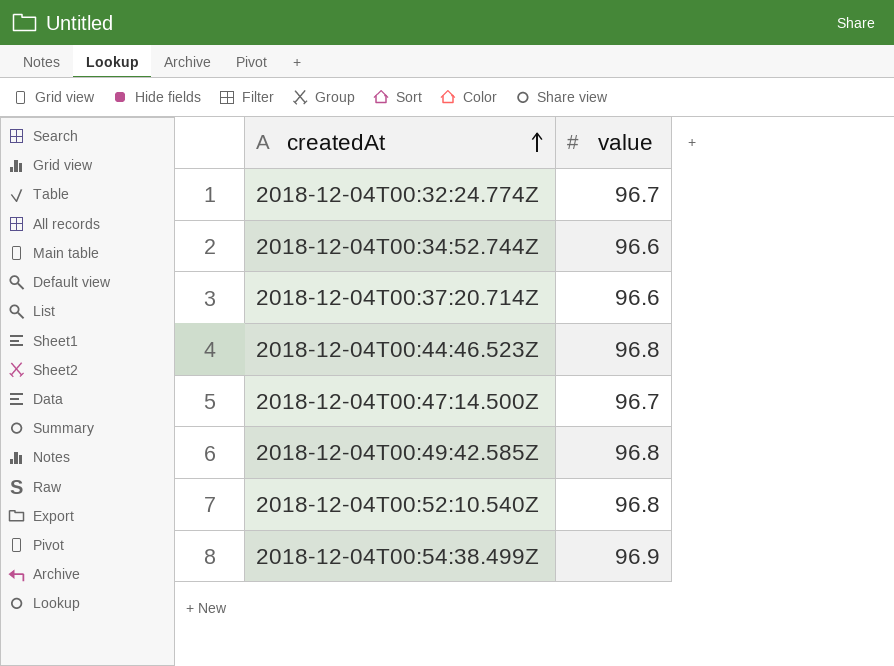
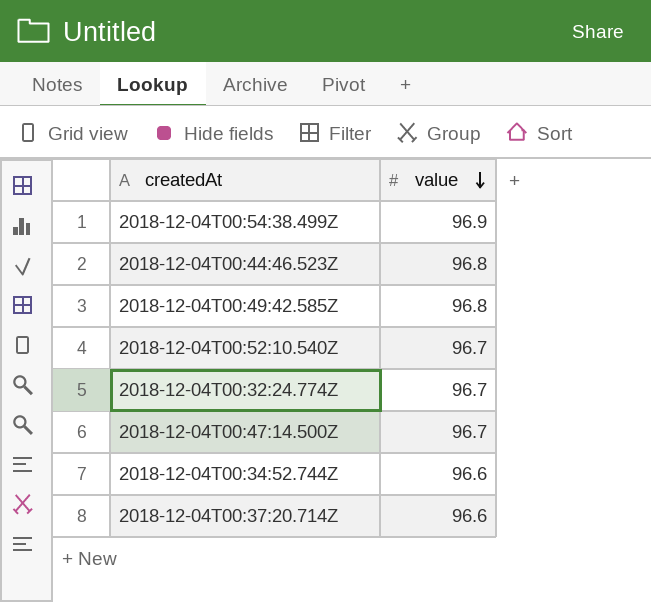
row order: createdAt ascending -> value descending
2018-12-04T00:52:10.540Z | value: 96.8 -> 96.7

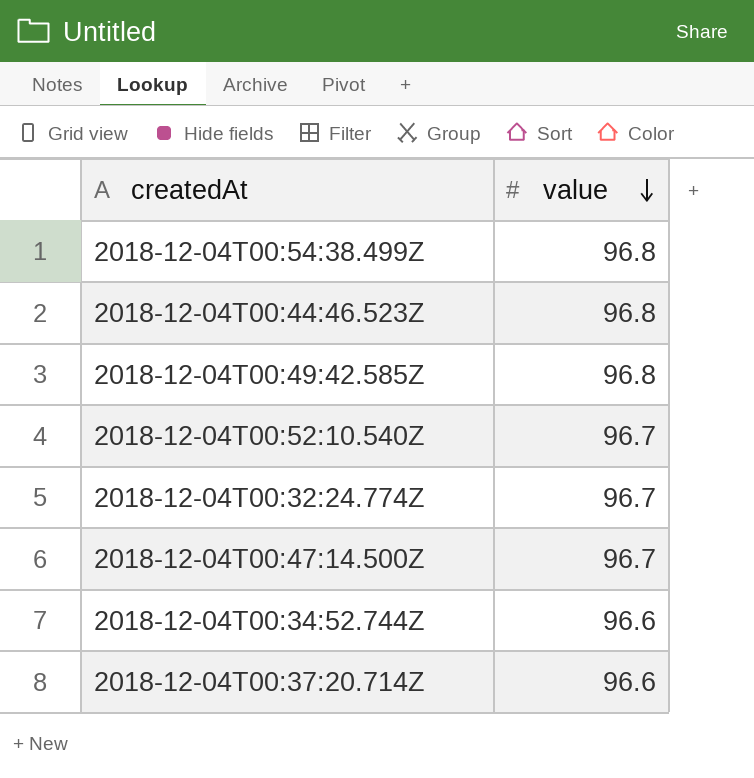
2018-12-04T00:54:38.499Z | value: 96.9 -> 96.8

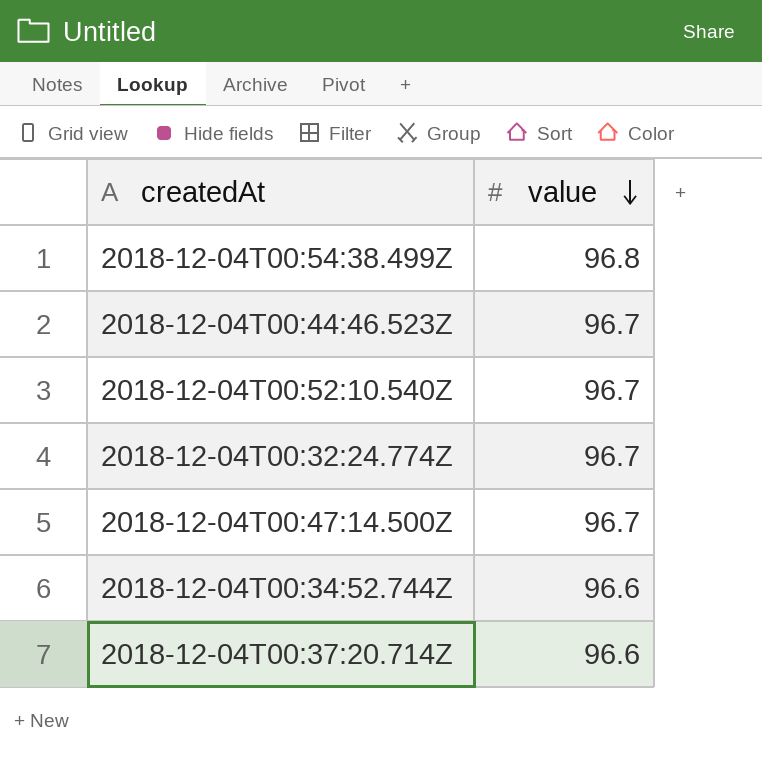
row 2018-12-04T00:49:42.585Z: 96.8 -> none
2018-12-04T00:44:46.523Z | value: 96.8 -> 96.7

